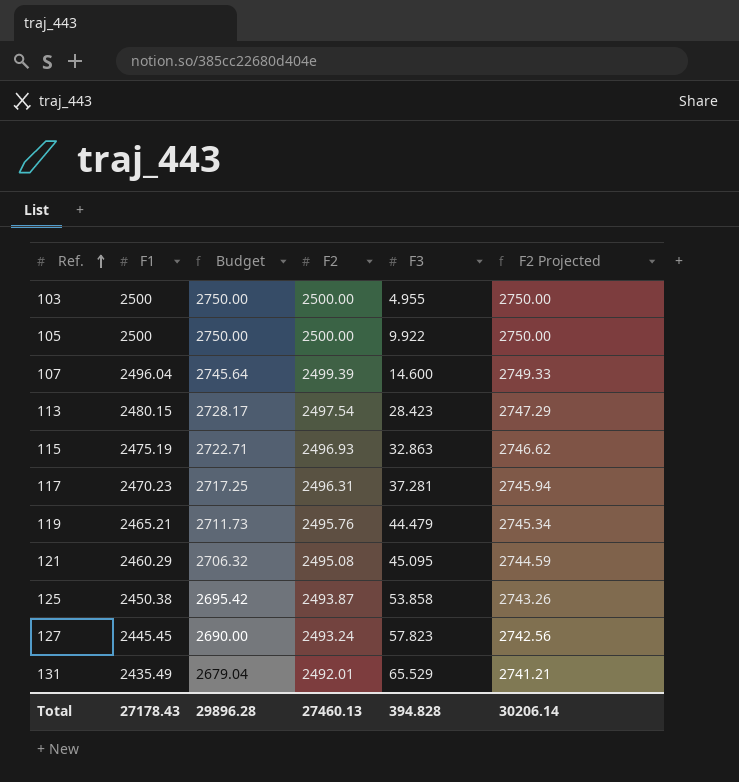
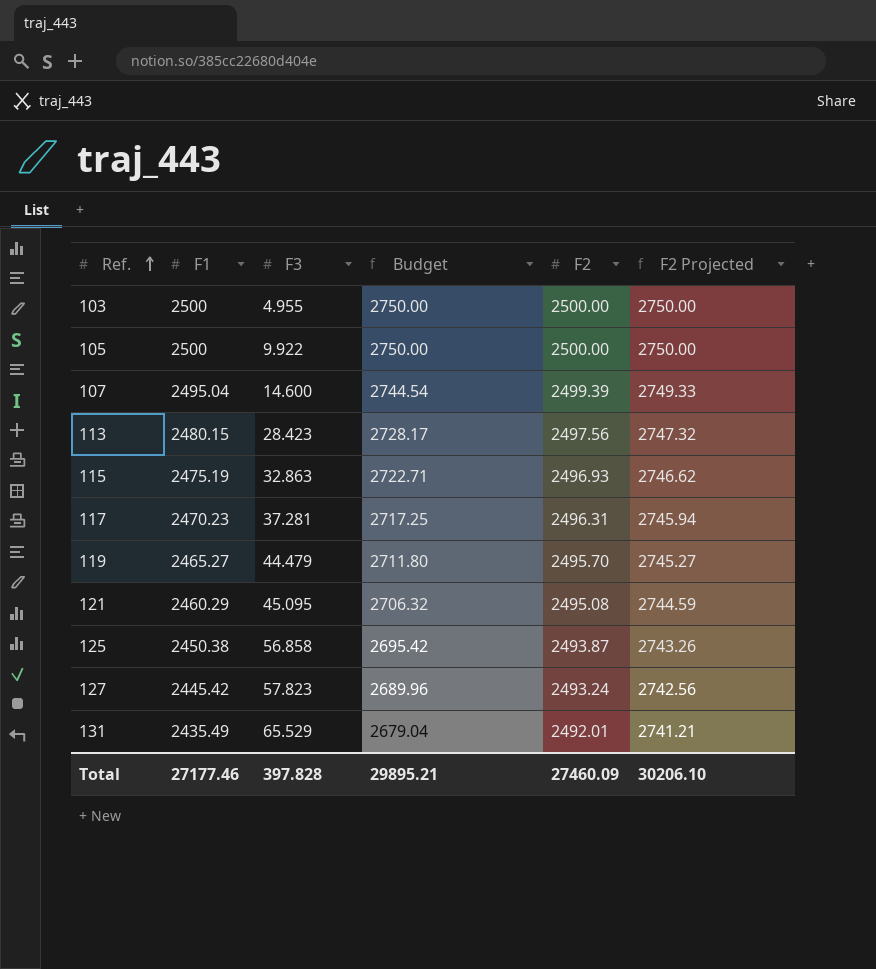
column F3 | position: 5 -> 3
107 | F1: 2496.04 -> 2495.04
107 | Budget: 2745.64 -> 2744.54
113 | F2: 2497.54 -> 2497.56
113 | F2 Projected: 2747.29 -> 2747.32
119 | F1: 2465.21 -> 2465.27
119 | Budget: 2711.73 -> 2711.80
119 | F2: 2495.76 -> 2495.70
119 | F2 Projected: 2745.34 -> 2745.27
125 | F3: 53.858 -> 56.858
127 | F1: 2445.45 -> 2445.42
127 | Budget: 2690.00 -> 2689.96
Total | F1: 27178.43 -> 27177.46
Total | F3: 394.828 -> 397.828
Total | Budget: 29896.28 -> 29895.21
Total | F2: 27460.13 -> 27460.09
Total | F2 Projected: 30206.14 -> 30206.10

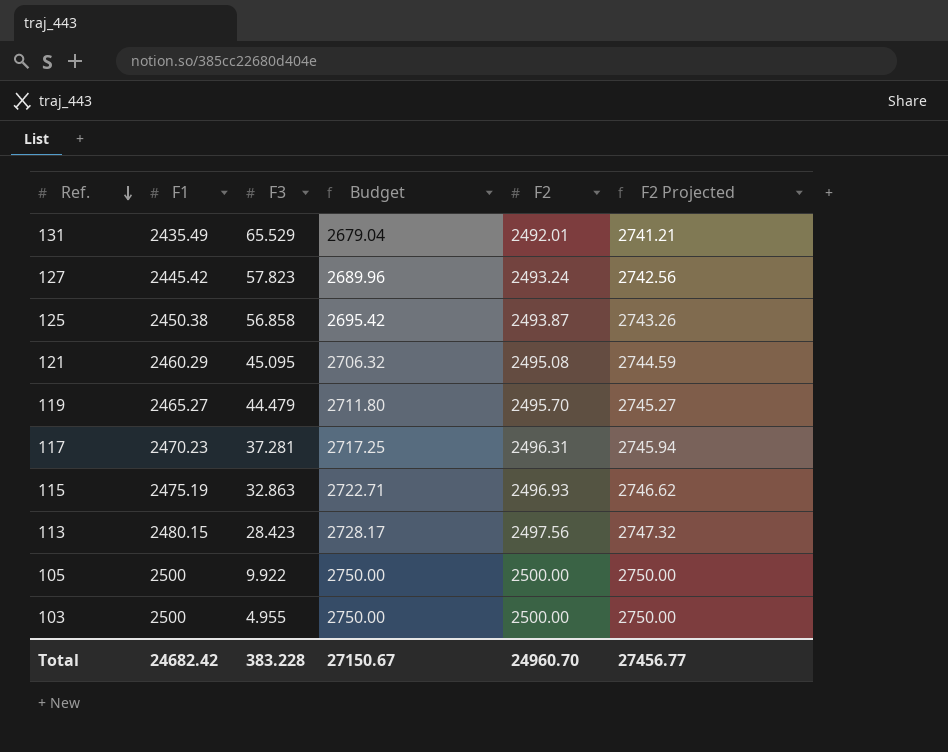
row order: Ref. ascending -> Ref. descending
row 107: 2495.04 | 14.600 | 2744.54 | 2499.39 | 2749.33 -> none
Total | F1: 27177.46 -> 24682.42
Total | F3: 397.828 -> 383.228
Total | Budget: 29895.21 -> 27150.67
Total | F2: 27460.09 -> 24960.70
Total | F2 Projected: 30206.10 -> 27456.77

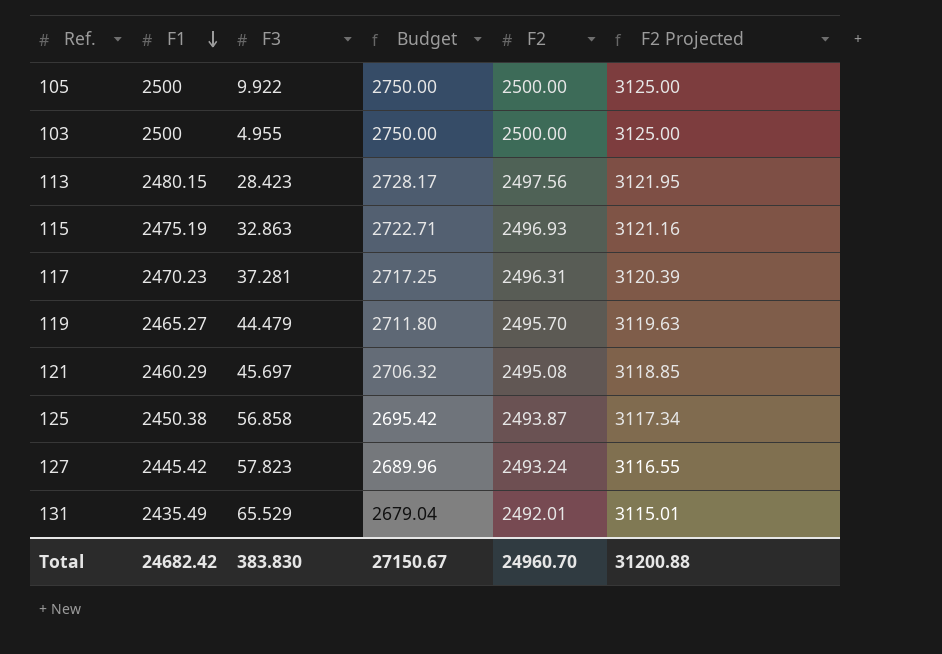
row order: Ref. descending -> F1 descending
column F2 Projected | formula: [F2] * 1.1 -> [F2] * 1.25
121 | F3: 45.095 -> 45.697
Total | F3: 383.228 -> 383.830
Total | F2 Projected: 27456.77 -> 31200.88

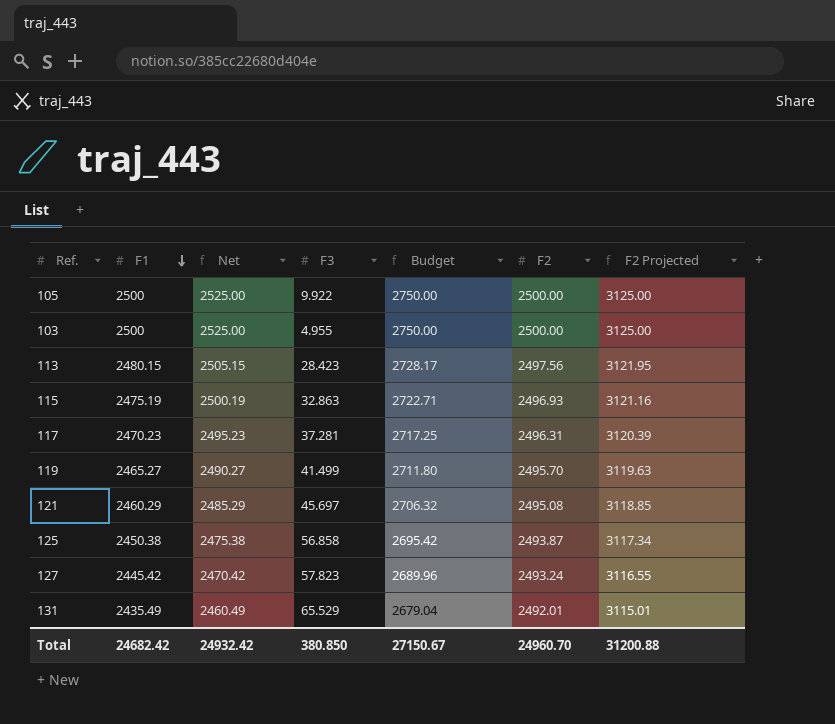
column Net | formula: none -> [F1] + 25
119 | F3: 44.479 -> 41.499
Total | F3: 383.830 -> 380.850

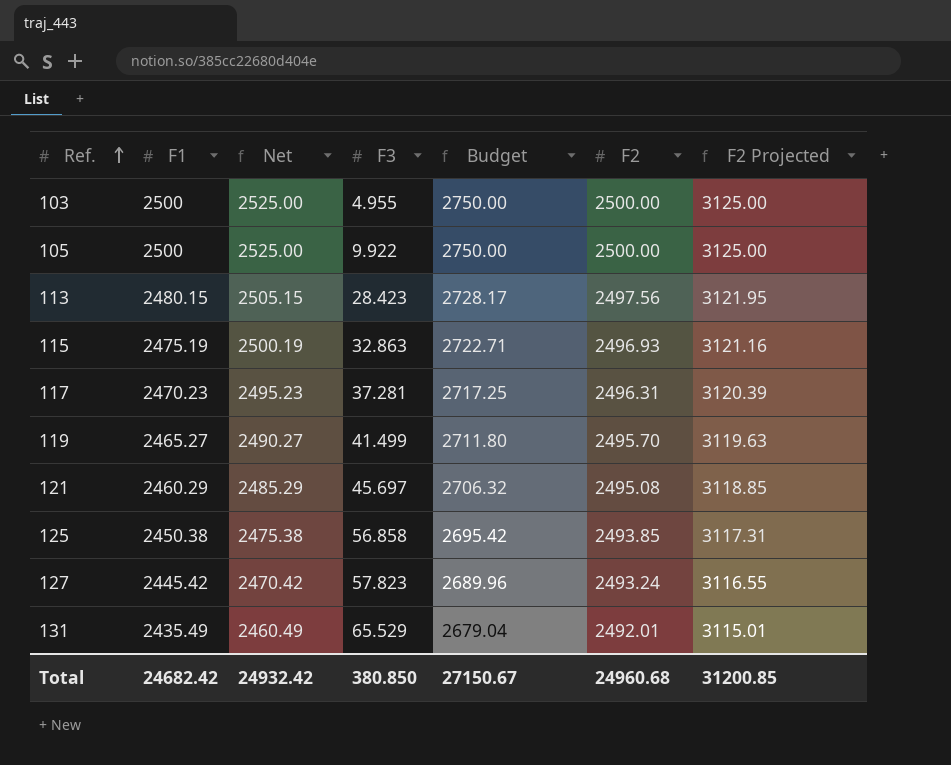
row order: F1 descending -> Ref. ascending
125 | F2: 2493.87 -> 2493.85
125 | F2 Projected: 3117.34 -> 3117.31
Total | F2: 24960.70 -> 24960.68
Total | F2 Projected: 31200.88 -> 31200.85

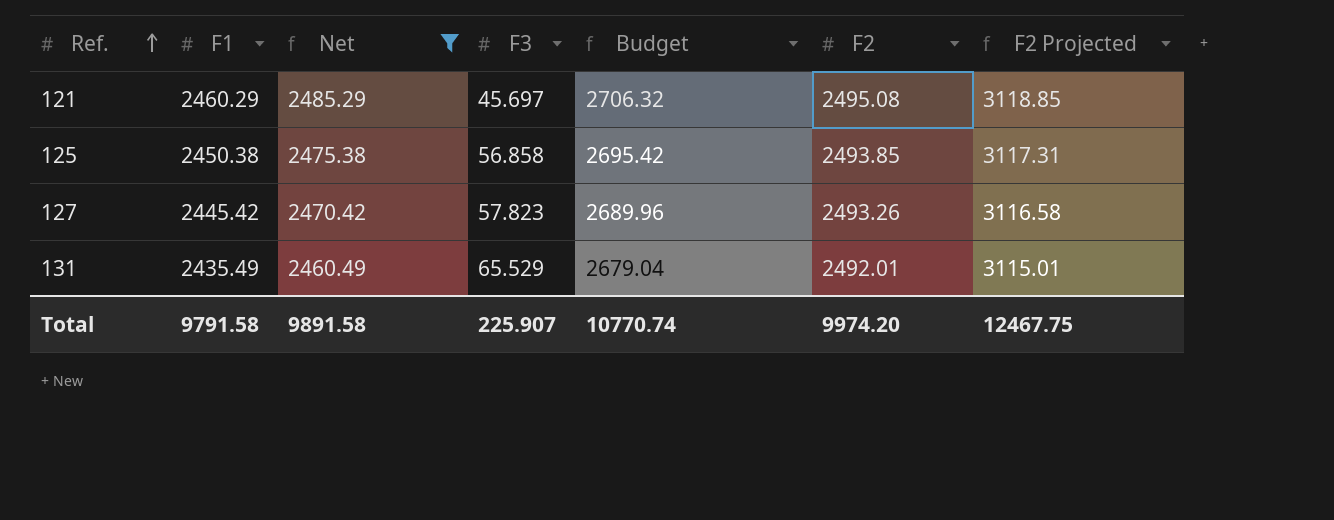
filter: none -> Net <= 2485.29
127 | F2: 2493.24 -> 2493.26
127 | F2 Projected: 3116.55 -> 3116.58
Total | F1: 24682.42 -> 9791.58
Total | Net: 24932.42 -> 9891.58
Total | F3: 380.850 -> 225.907
Total | Budget: 27150.67 -> 10770.74
Total | F2: 24960.68 -> 9974.20
Total | F2 Projected: 31200.85 -> 12467.75

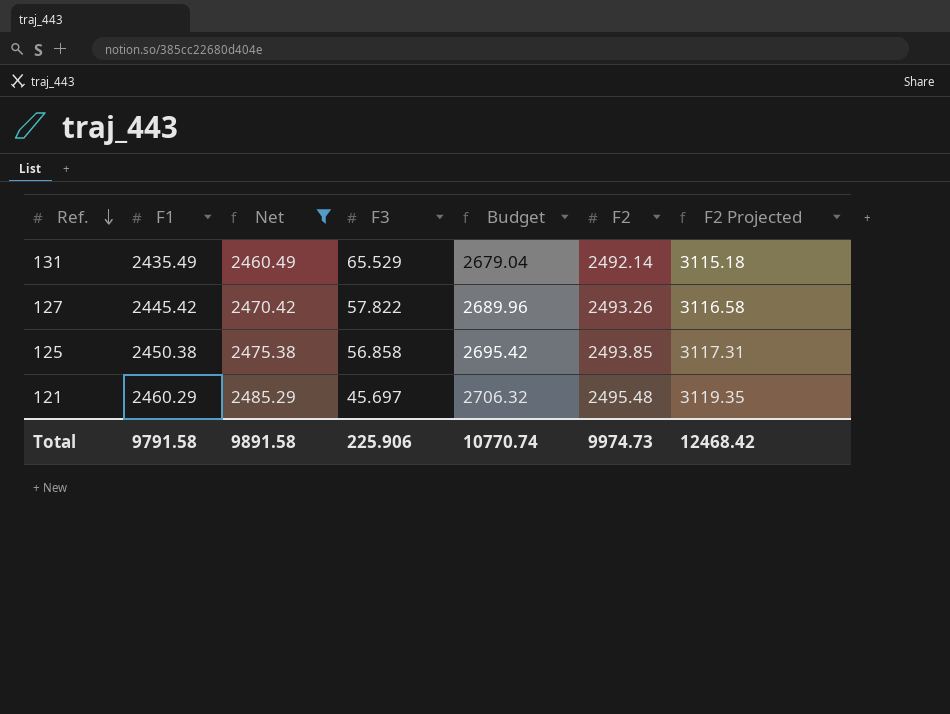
row order: Ref. ascending -> Ref. descending
131 | F2: 2492.01 -> 2492.14
131 | F2 Projected: 3115.01 -> 3115.18
127 | F3: 57.823 -> 57.822
121 | F2: 2495.08 -> 2495.48
121 | F2 Projected: 3118.85 -> 3119.35
Total | F3: 225.907 -> 225.906
Total | F2: 9974.20 -> 9974.73
Total | F2 Projected: 12467.75 -> 12468.42

